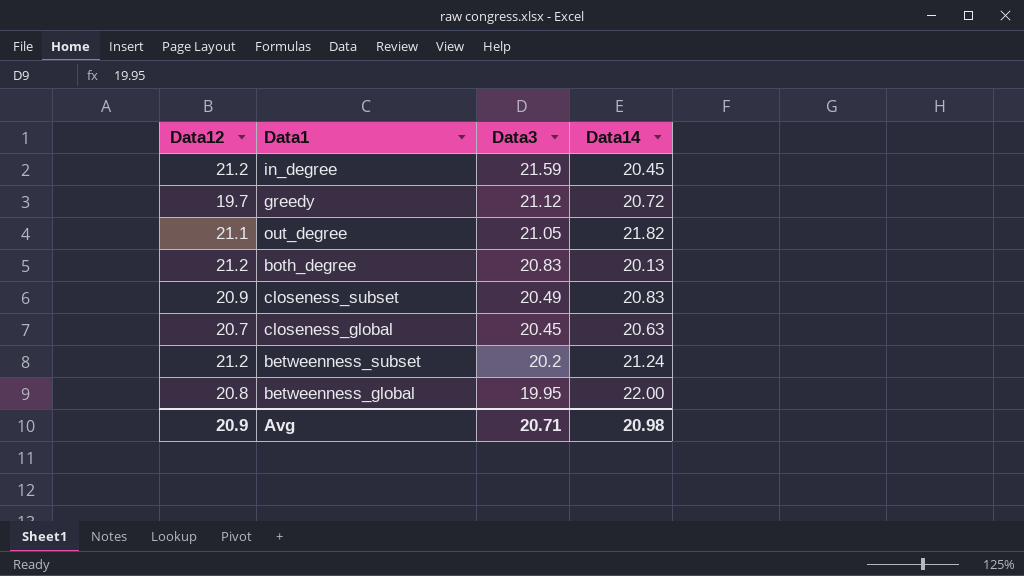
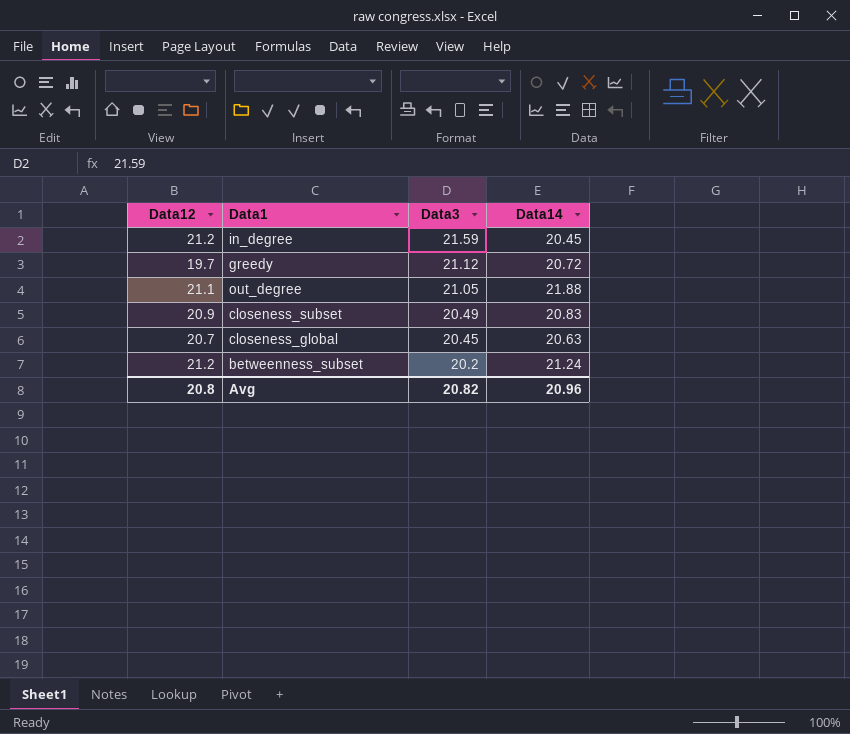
row both_degree: 21.2 | 20.83 | 20.13 -> none
row betweenness_global: 20.8 | 19.95 | 22.00 -> none
out_degree | Data14: 21.82 -> 21.88
Avg | Data12: 20.9 -> 20.8
Avg | Data3: 20.71 -> 20.82
Avg | Data14: 20.98 -> 20.96

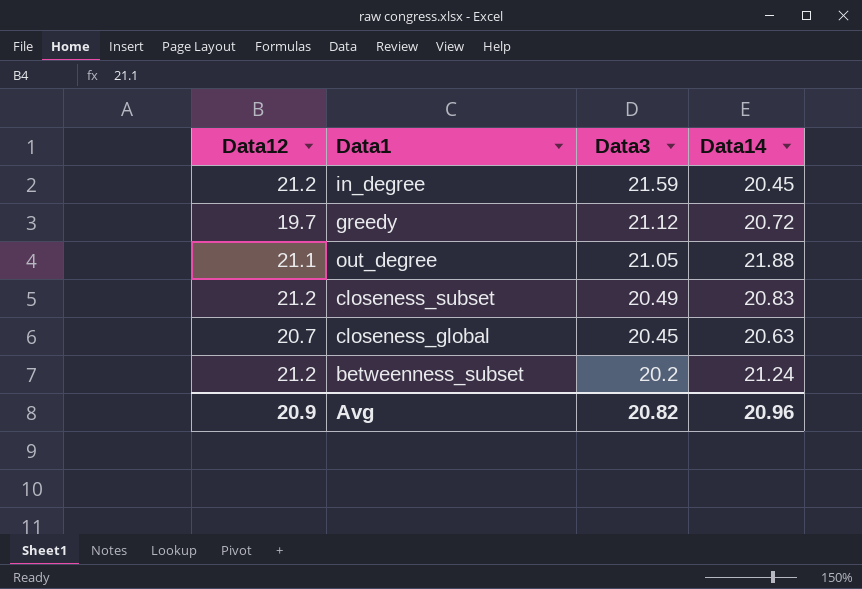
closeness_subset | Data12: 20.9 -> 21.2
Avg | Data12: 20.8 -> 20.9

